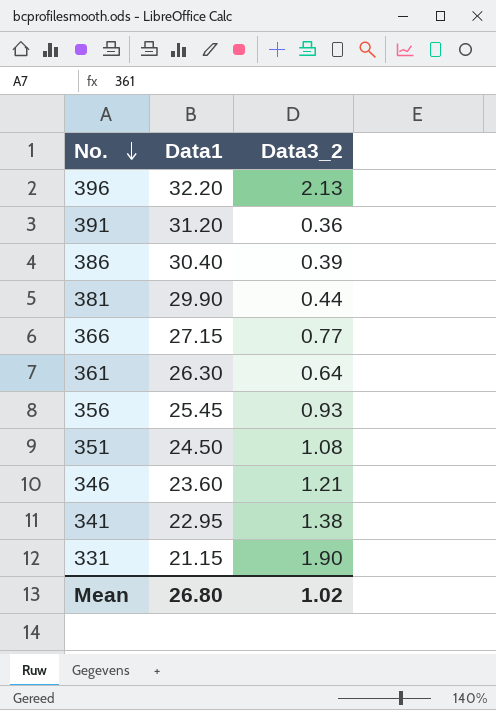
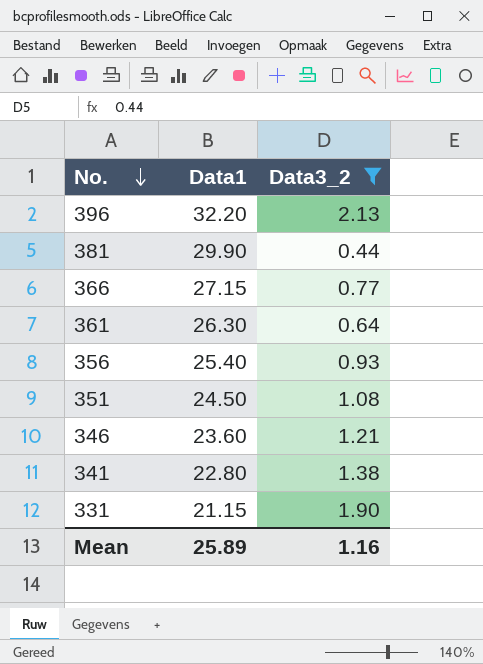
filter: none -> Data3_2 >= 0.44
356 | Data1: 25.45 -> 25.40
341 | Data1: 22.95 -> 22.80
Mean | Data1: 26.80 -> 25.89
Mean | Data3_2: 1.02 -> 1.16

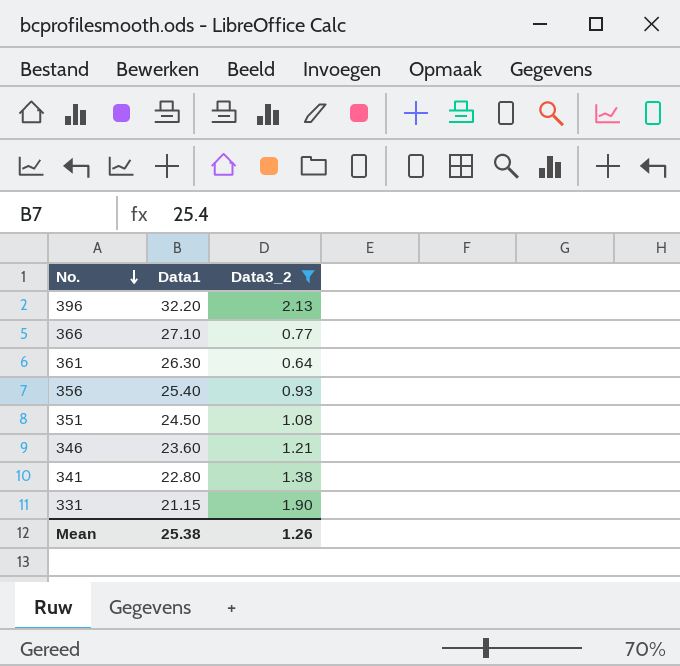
row 381: 29.90 | 0.44 -> none
366 | Data1: 27.15 -> 27.10
Mean | Data1: 25.89 -> 25.38
Mean | Data3_2: 1.16 -> 1.26

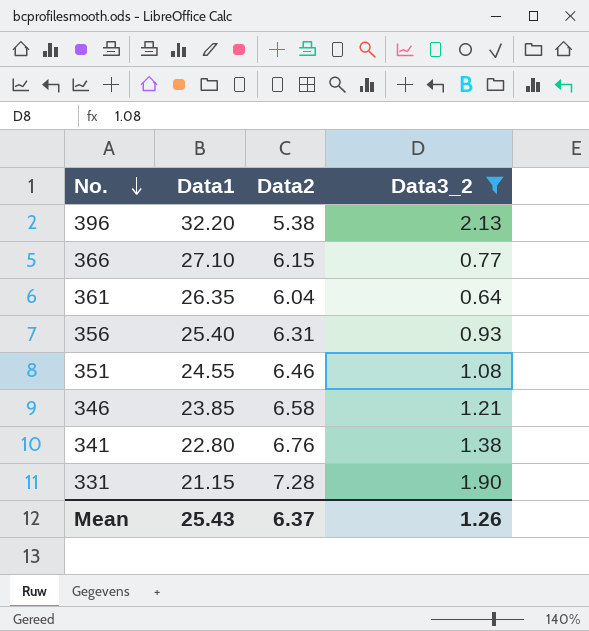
column Data2 | position: none -> 3
361 | Data1: 26.30 -> 26.35
351 | Data1: 24.50 -> 24.55
346 | Data1: 23.60 -> 23.85
Mean | Data1: 25.38 -> 25.43

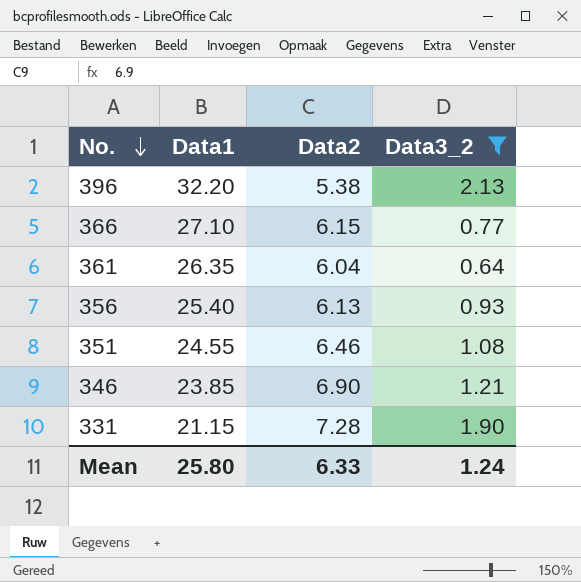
row 341: 22.80 | 6.76 | 1.38 -> none
356 | Data2: 6.31 -> 6.13
346 | Data2: 6.58 -> 6.90
Mean | Data1: 25.43 -> 25.80
Mean | Data2: 6.37 -> 6.33
Mean | Data3_2: 1.26 -> 1.24

